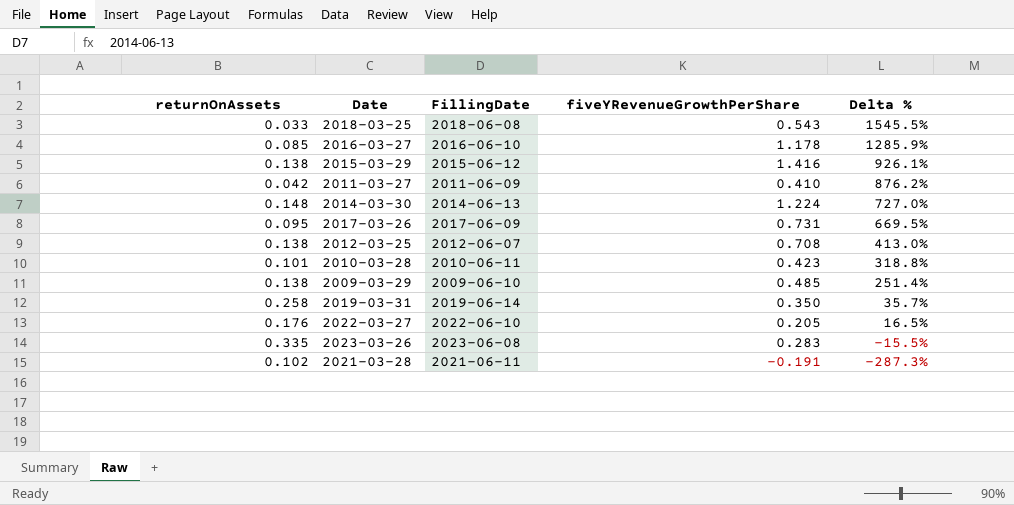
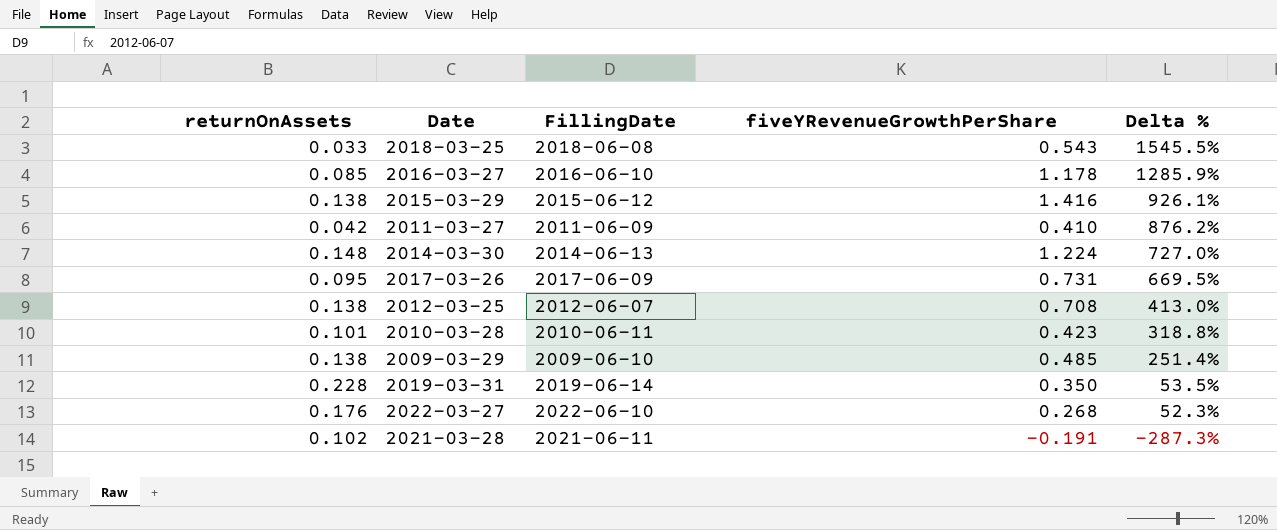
row 2023-03-26: 0.335 | 2023-06-08 | 0.283 | -15.5% -> none
2019-03-31 | returnOnAssets: 0.258 -> 0.228
2019-03-31 | Delta %: 35.7% -> 53.5%
2022-03-27 | fiveYRevenueGrowthPerShare: 0.205 -> 0.268
2022-03-27 | Delta %: 16.5% -> 52.3%

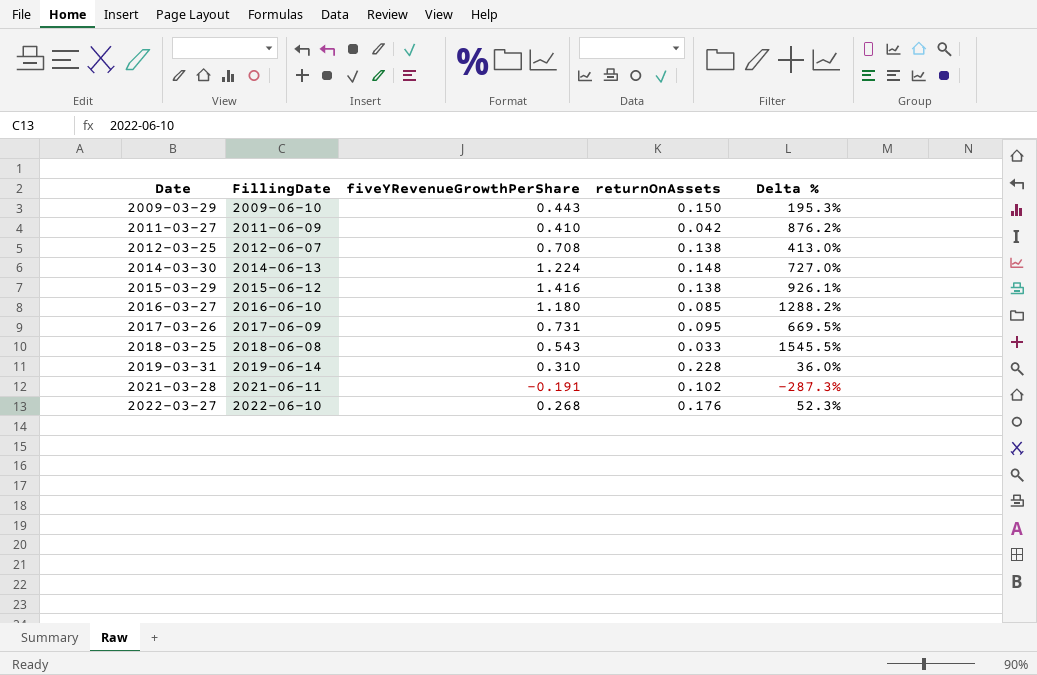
row order: Delta % descending -> Date ascending
column returnOnAssets | position: 1 -> 4
row 2010-03-28: 0.101 | 2010-06-11 | 0.423 | 318.8% -> none
2009-03-29 | fiveYRevenueGrowthPerShare: 0.485 -> 0.443
2009-03-29 | returnOnAssets: 0.138 -> 0.150
2009-03-29 | Delta %: 251.4% -> 195.3%
2016-03-27 | fiveYRevenueGrowthPerShare: 1.178 -> 1.180
2016-03-27 | Delta %: 1285.9% -> 1288.2%
2019-03-31 | fiveYRevenueGrowthPerShare: 0.350 -> 0.310
2019-03-31 | Delta %: 53.5% -> 36.0%

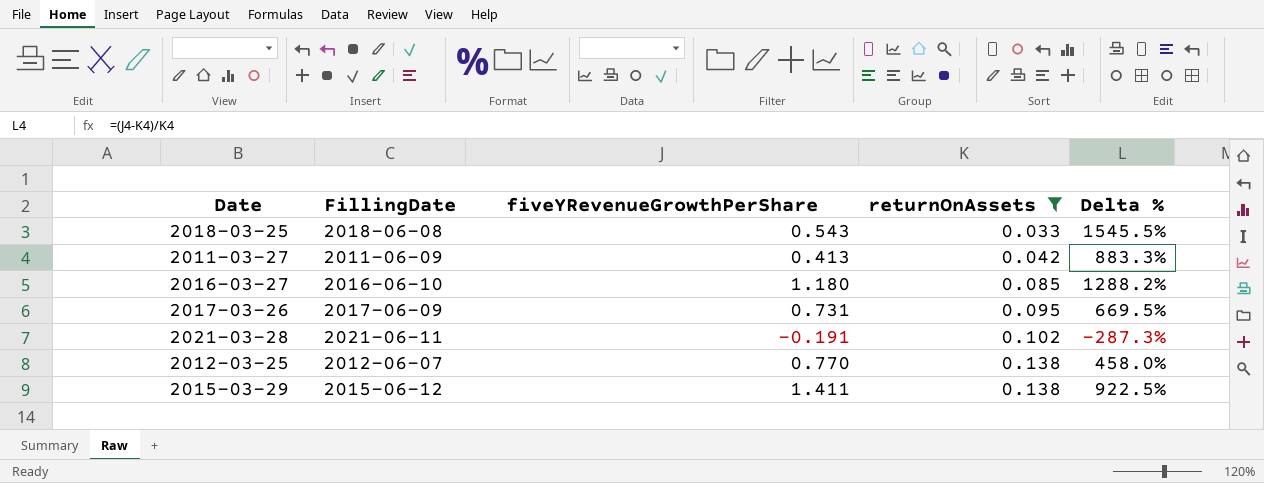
filter: none -> returnOnAssets <= 0.138
row order: Date ascending -> returnOnAssets ascending
2011-03-27 | fiveYRevenueGrowthPerShare: 0.410 -> 0.413
2011-03-27 | Delta %: 876.2% -> 883.3%
2012-03-25 | fiveYRevenueGrowthPerShare: 0.708 -> 0.770
2012-03-25 | Delta %: 413.0% -> 458.0%
2015-03-29 | fiveYRevenueGrowthPerShare: 1.416 -> 1.411
2015-03-29 | Delta %: 926.1% -> 922.5%

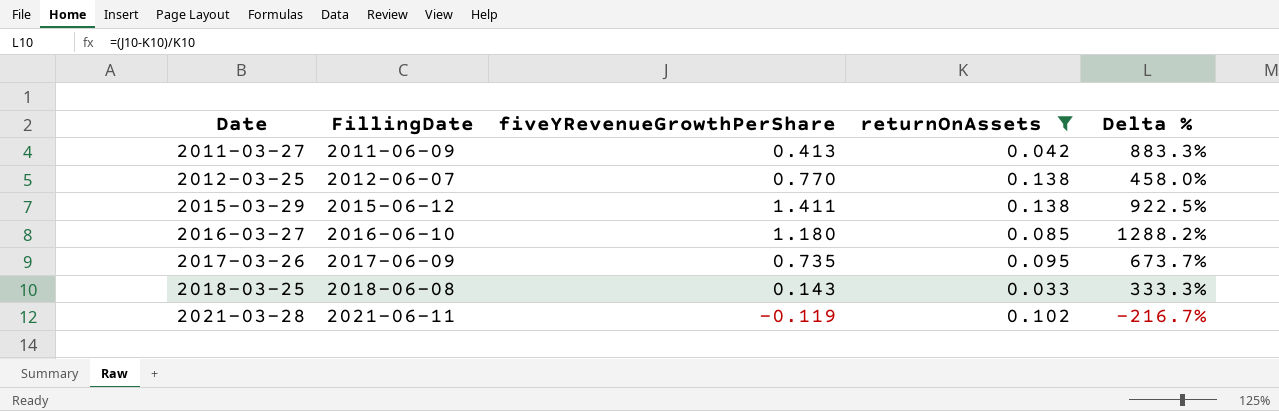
row order: returnOnAssets ascending -> Date ascending
2017-03-26 | fiveYRevenueGrowthPerShare: 0.731 -> 0.735
2017-03-26 | Delta %: 669.5% -> 673.7%
2018-03-25 | fiveYRevenueGrowthPerShare: 0.543 -> 0.143
2018-03-25 | Delta %: 1545.5% -> 333.3%
2021-03-28 | fiveYRevenueGrowthPerShare: -0.191 -> -0.119
2021-03-28 | Delta %: -287.3% -> -216.7%

